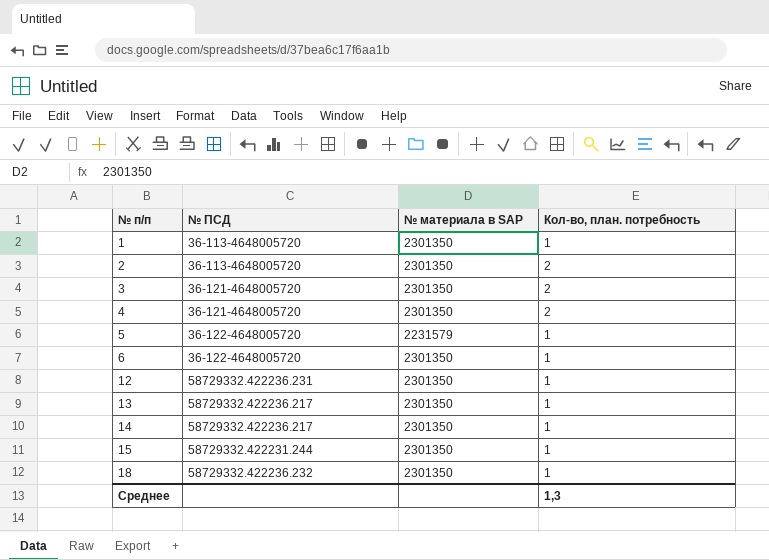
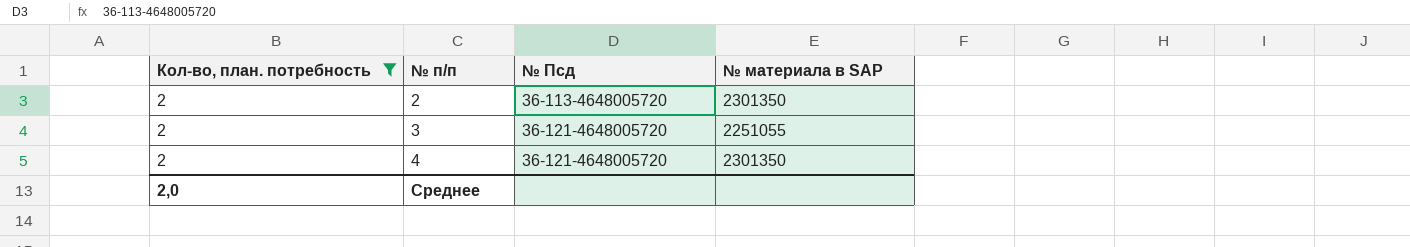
filter: none -> Кол-во, план. потребность = 2
column Кол-во, план. потребность | position: 4 -> 1
column name: № ПСД -> № Псд
3 | № материала в SAP: 2301350 -> 2251055
Среднее | Кол-во, план. потребность: 1,3 -> 2,0

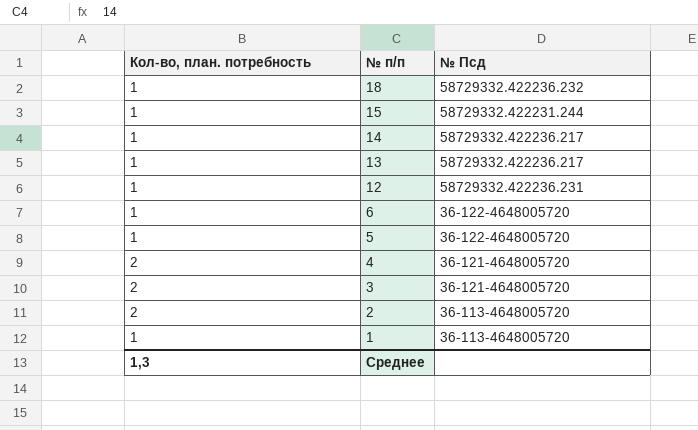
filter: Кол-во, план. потребность = 2 -> none
row order: № п/п ascending -> № п/п descending
column № материала в SAP | position: 4 -> none
Среднее | Кол-во, план. потребность: 2,0 -> 1,3

